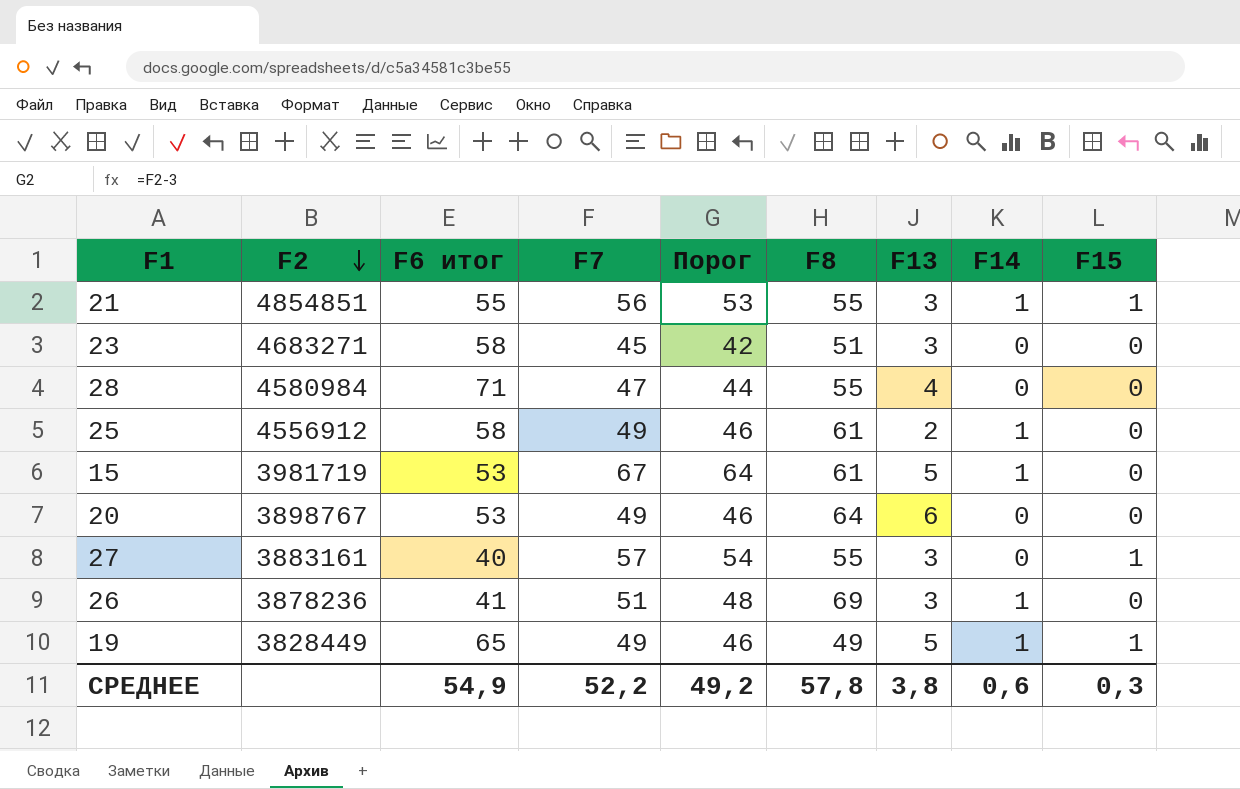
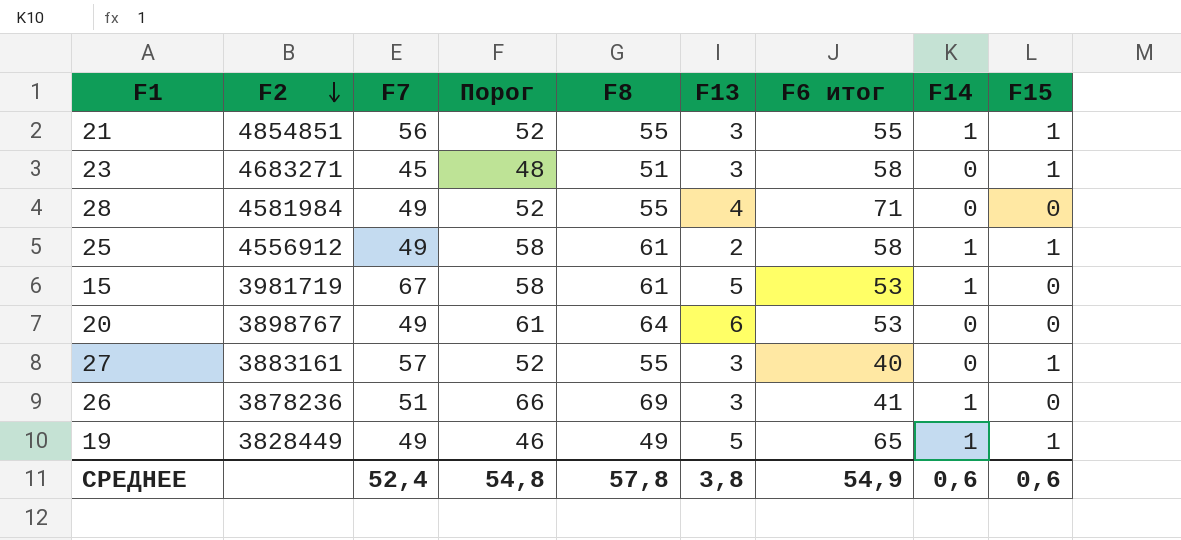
column Порог | formula: [F7] - 3 -> [F8] - 3
column F6 итог | position: 3 -> 7
23 | F15: 0 -> 1
28 | F2: 4580984 -> 4581984
28 | F7: 47 -> 49
25 | F15: 0 -> 1
СРЕДНЕЕ | F7: 52,2 -> 52,4
СРЕДНЕЕ | Порог: 49,2 -> 54,8
СРЕДНЕЕ | F15: 0,3 -> 0,6

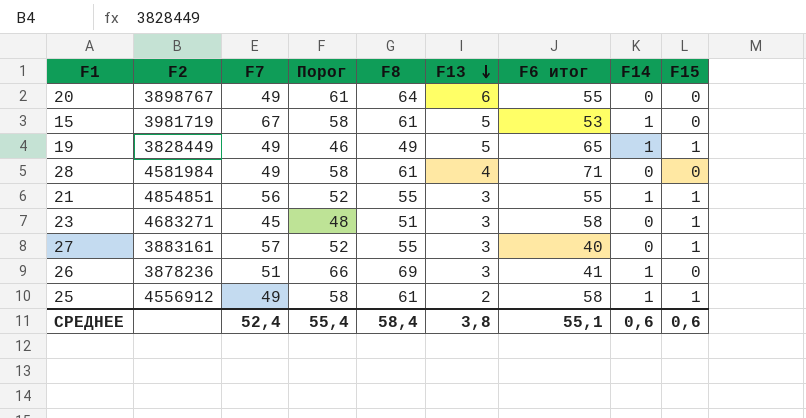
row order: F2 descending -> F13 descending
20 | F6 итог: 53 -> 55
28 | Порог: 52 -> 58
28 | F8: 55 -> 61
СРЕДНЕЕ | Порог: 54,8 -> 55,4
СРЕДНЕЕ | F8: 57,8 -> 58,4
СРЕДНЕЕ | F6 итог: 54,9 -> 55,1

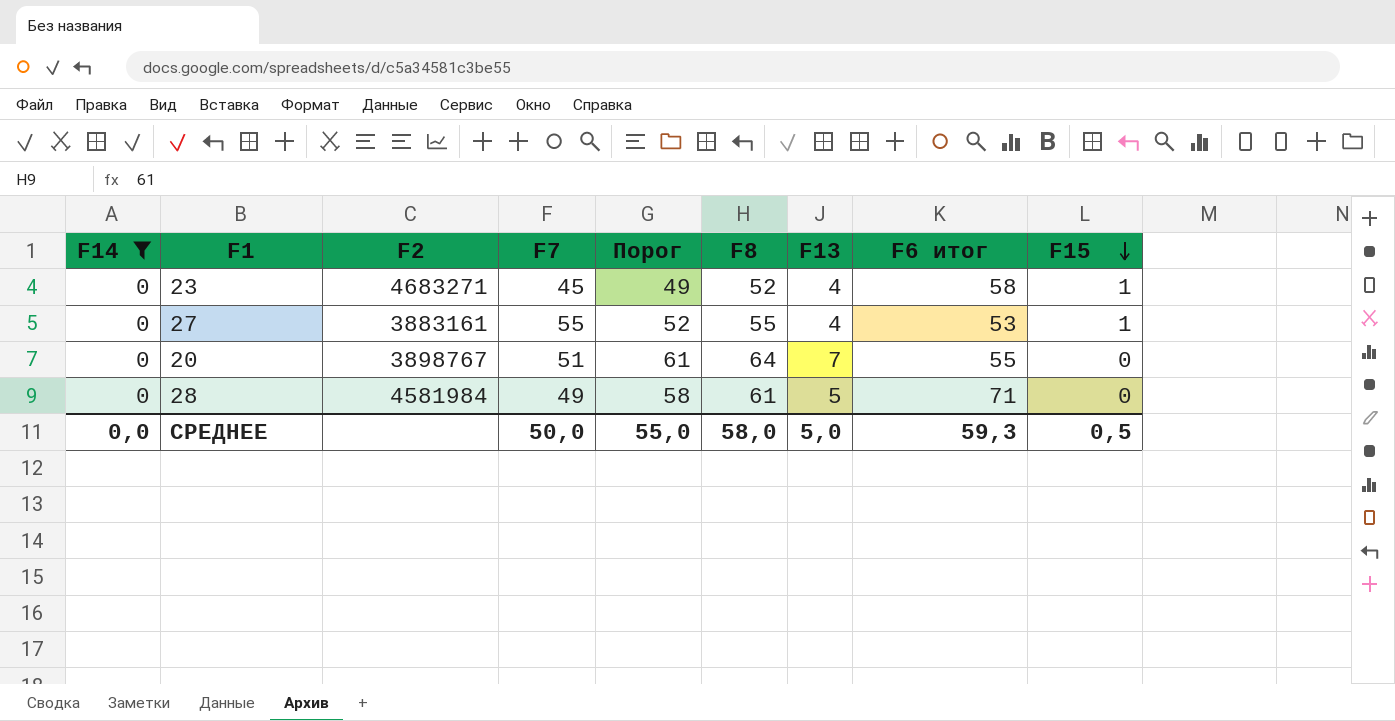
filter: none -> F14 = 0
row order: F13 descending -> F15 descending
column F14 | position: 8 -> 1
23 | Порог: 48 -> 49
23 | F8: 51 -> 52
23 | F13: 3 -> 4
27 | F7: 57 -> 55
27 | F13: 3 -> 4
27 | F6 итог: 40 -> 53
20 | F7: 49 -> 51
20 | F13: 6 -> 7
28 | F13: 4 -> 5
СРЕДНЕЕ | F14: 0,6 -> 0,0
СРЕДНЕЕ | F7: 52,4 -> 50,0
СРЕДНЕЕ | Порог: 55,4 -> 55,0
СРЕДНЕЕ | F8: 58,4 -> 58,0
СРЕДНЕЕ | F13: 3,8 -> 5,0
СРЕДНЕЕ | F6 итог: 55,1 -> 59,3
СРЕДНЕЕ | F15: 0,6 -> 0,5

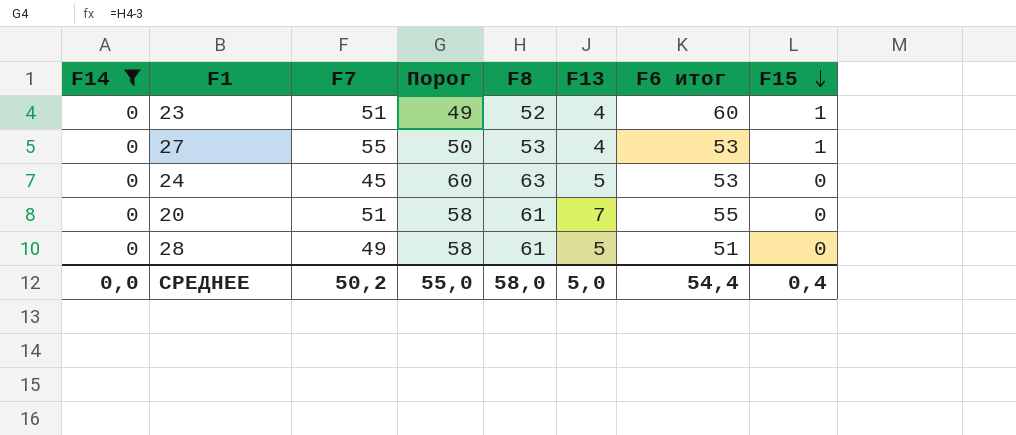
column F2 | position: 3 -> none
23 | F7: 45 -> 51
23 | F6 итог: 58 -> 60
27 | Порог: 52 -> 50
27 | F8: 55 -> 53
row 24: none -> 0 | 45 | 60 | 63 | 5 | 53 | 0
20 | Порог: 61 -> 58
20 | F8: 64 -> 61
28 | F6 итог: 71 -> 51
СРЕДНЕЕ | F7: 50,0 -> 50,2
СРЕДНЕЕ | F6 итог: 59,3 -> 54,4
СРЕДНЕЕ | F15: 0,5 -> 0,4

